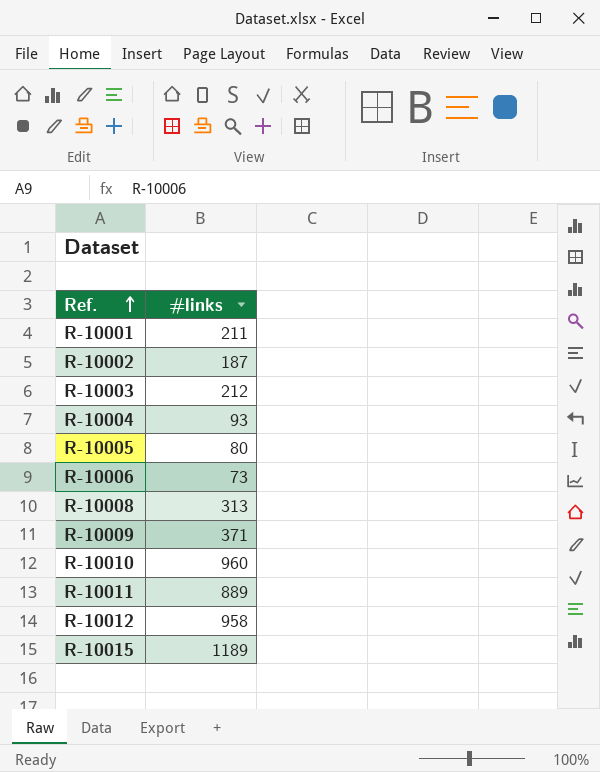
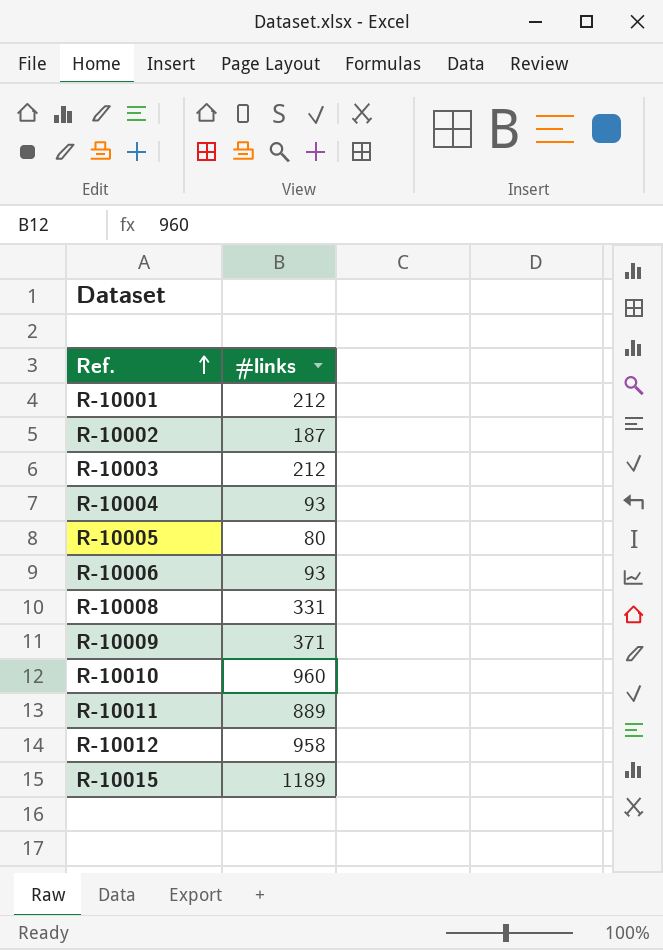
R-10001 | #links: 211 -> 212
R-10006 | #links: 73 -> 93
R-10008 | #links: 313 -> 331

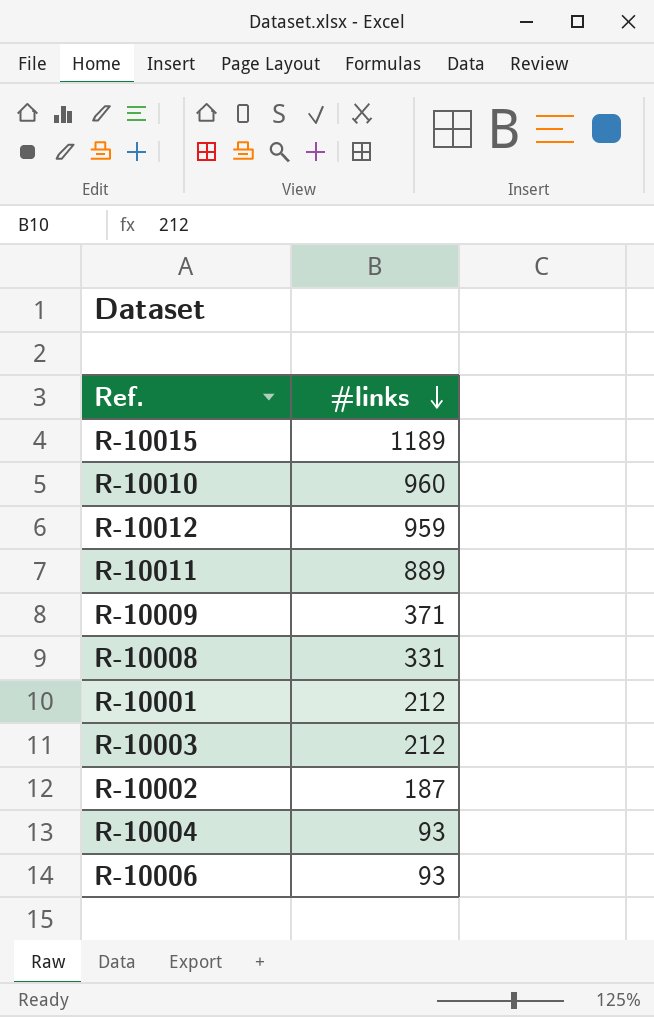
row order: Ref. ascending -> #links descending
row R-10005: 80 -> none
R-10012 | #links: 958 -> 959

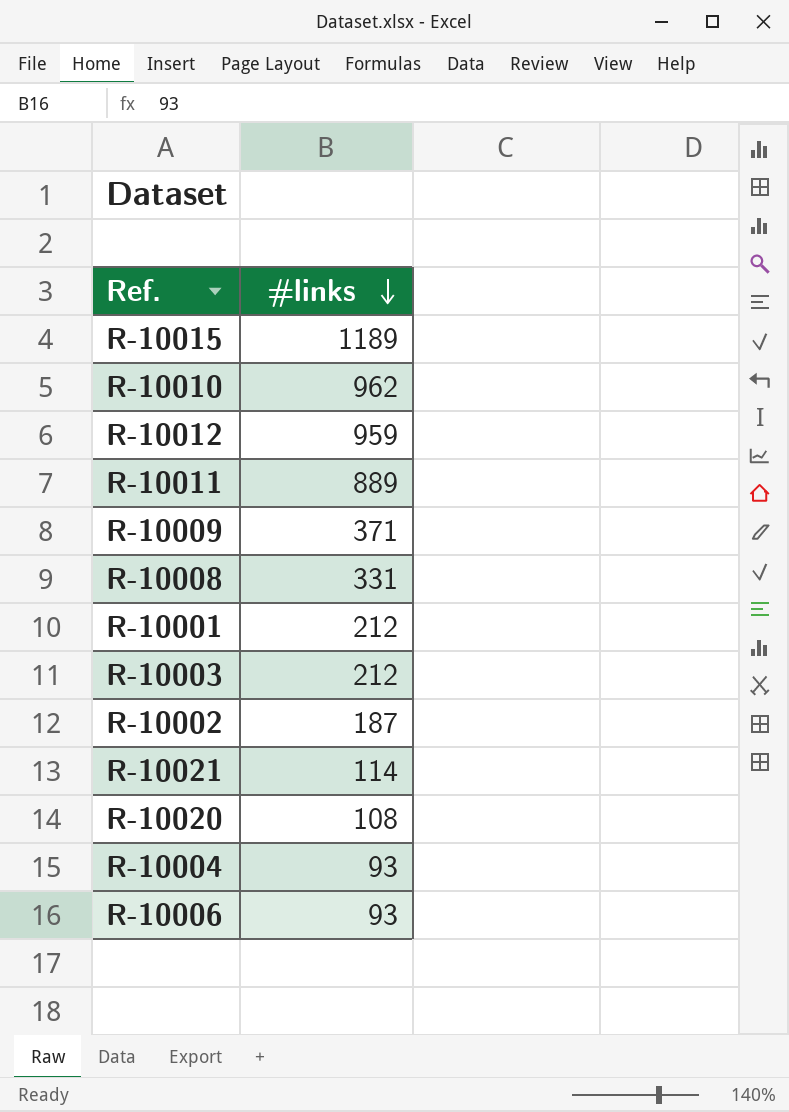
R-10010 | #links: 960 -> 962
row R-10021: none -> 114
row R-10020: none -> 108

